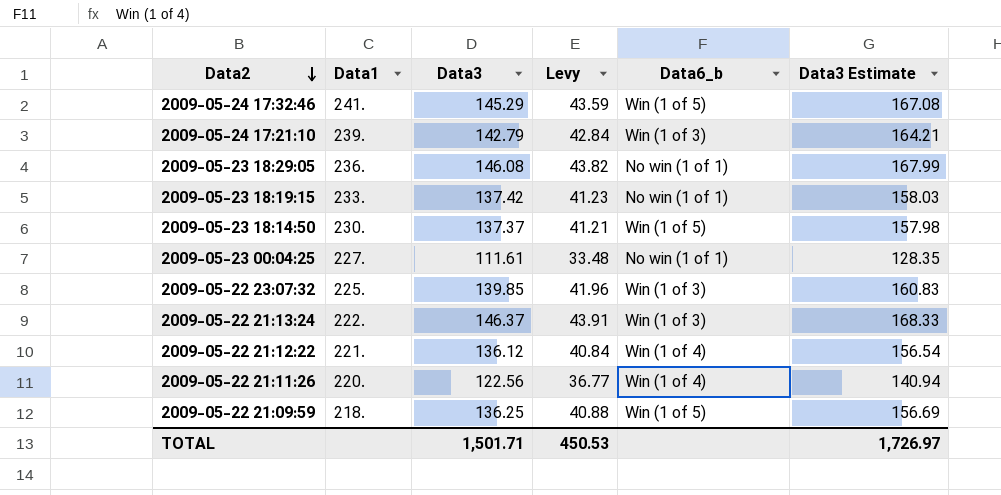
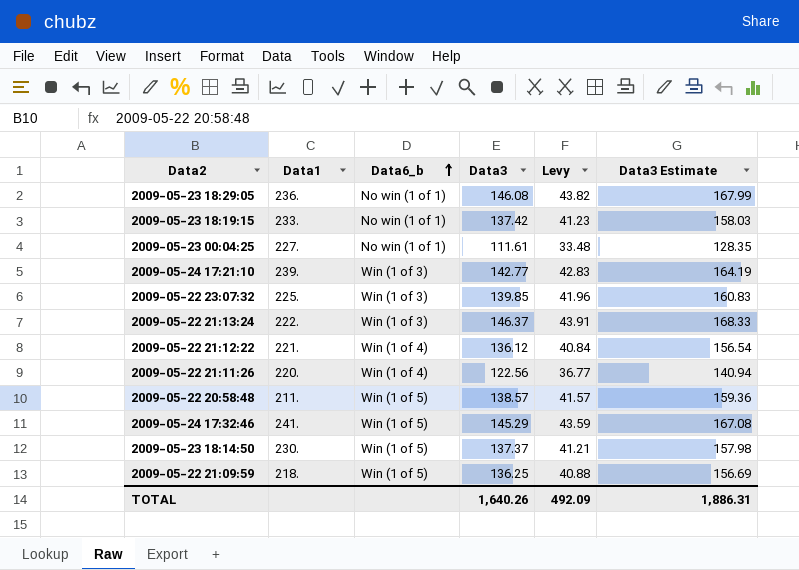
row order: Data2 descending -> Data6_b ascending
column Data6_b | position: 5 -> 3
2009-05-24 17:21:10 | Data3: 142.79 -> 142.77
2009-05-24 17:21:10 | Levy: 42.84 -> 42.83
2009-05-24 17:21:10 | Data3 Estimate: 164.21 -> 164.19
row 2009-05-22 20:58:48: none -> 211. | Win (1 of 5) | 138.57 | 41.57 | 159.36
TOTAL | Data3: 1,501.71 -> 1,640.26
TOTAL | Levy: 450.53 -> 492.09
TOTAL | Data3 Estimate: 1,726.97 -> 1,886.31

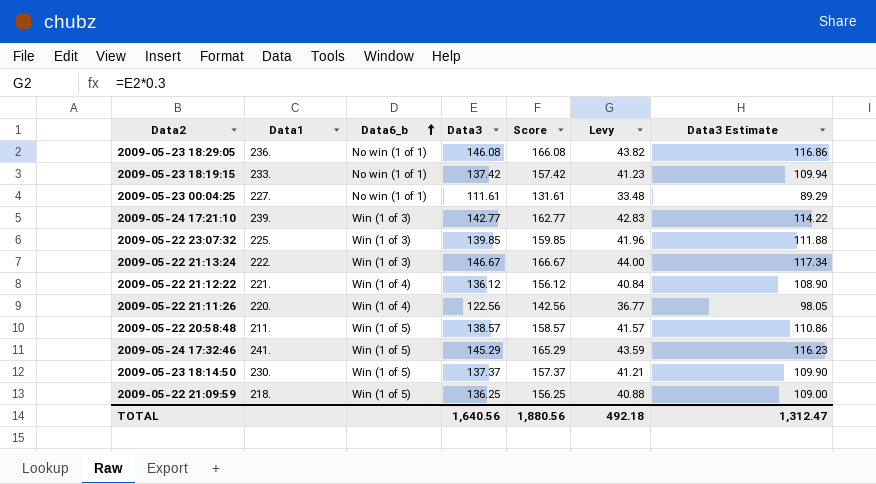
column Score | formula: none -> [Data3] + 20
column Data3 Estimate | formula: [Data3] * 1.15 -> [Data3] * 0.8
2009-05-22 21:13:24 | Data3: 146.37 -> 146.67
2009-05-22 21:13:24 | Levy: 43.91 -> 44.00
TOTAL | Data3: 1,640.26 -> 1,640.56
TOTAL | Levy: 492.09 -> 492.18
TOTAL | Data3 Estimate: 1,886.31 -> 1,312.47

